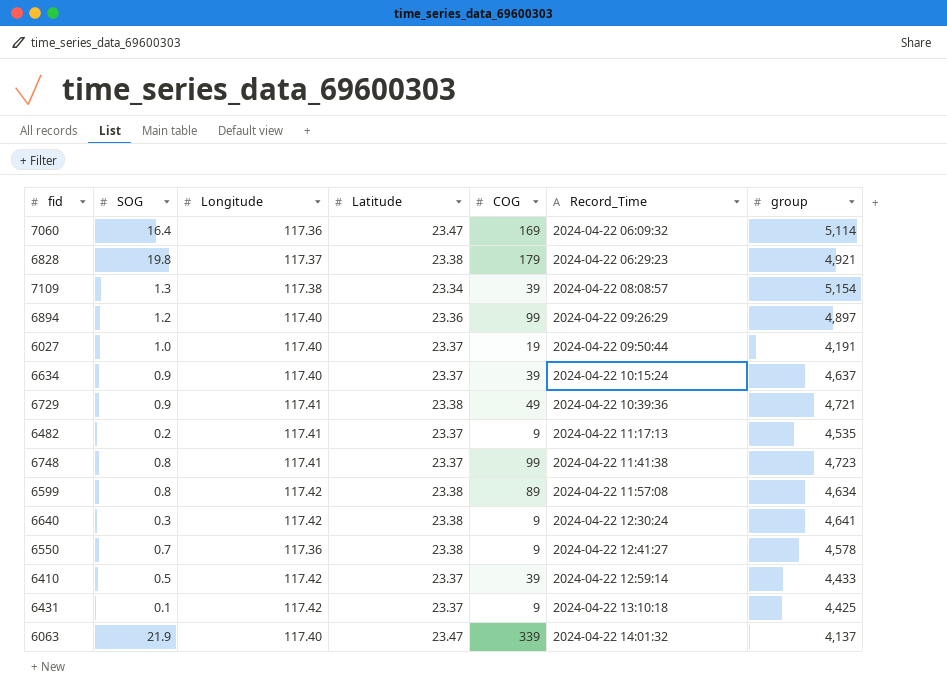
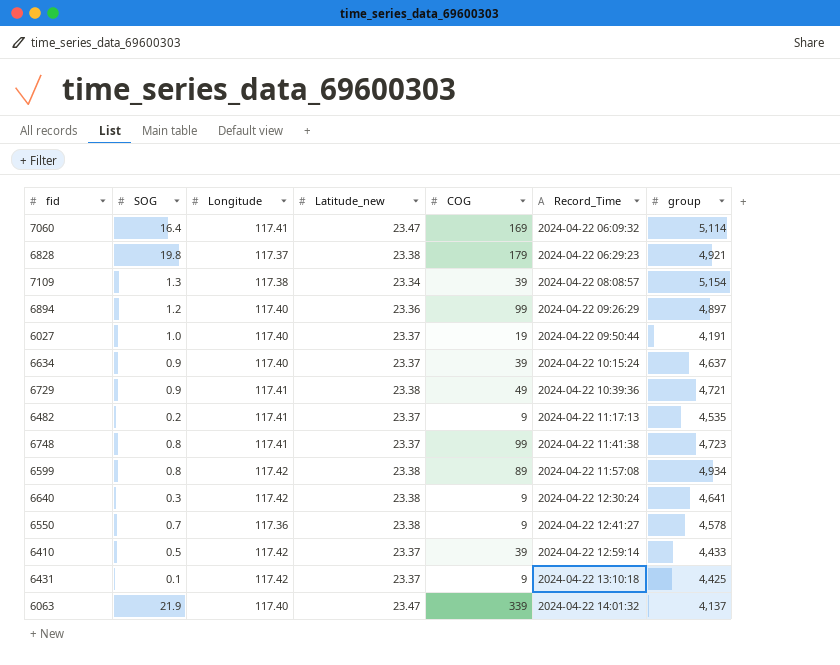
column name: Latitude -> Latitude_new
7060 | Longitude: 117.36 -> 117.41
6599 | group: 4,634 -> 4,934

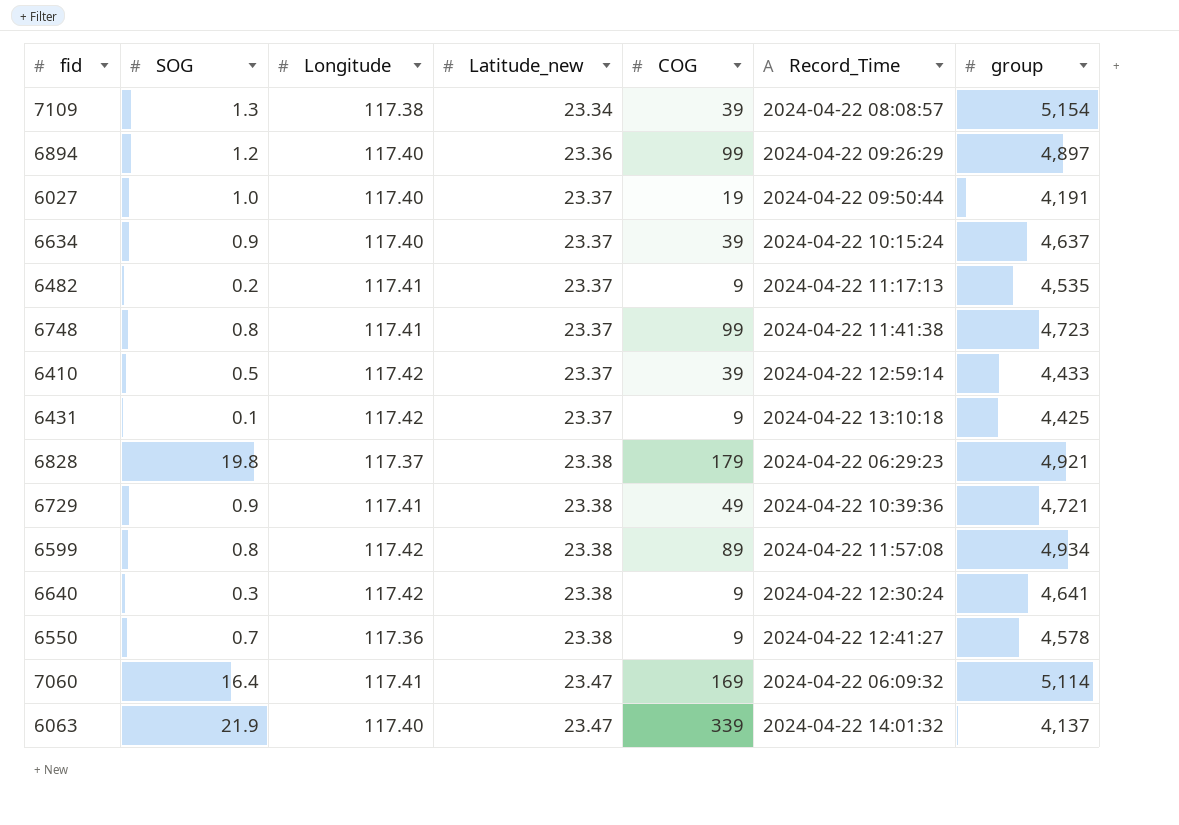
row order: Record_Time ascending -> Latitude_new ascending

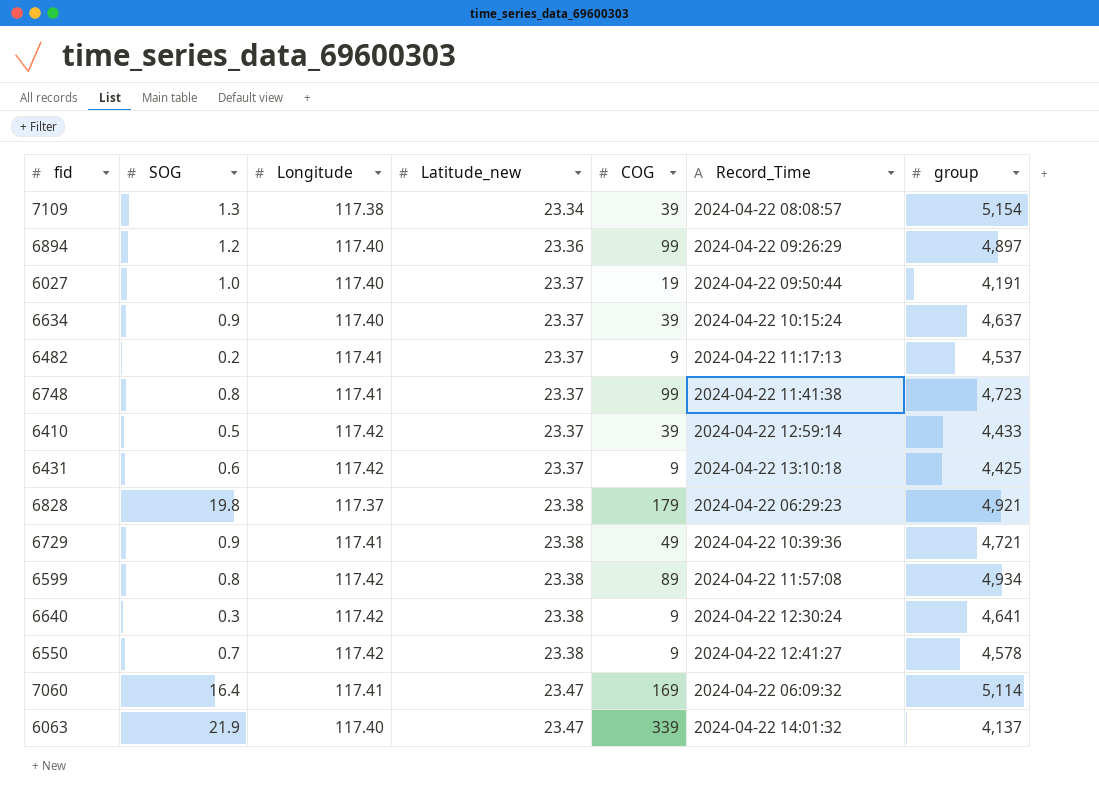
6482 | group: 4,535 -> 4,537
6431 | SOG: 0.1 -> 0.6
6550 | Longitude: 117.36 -> 117.42

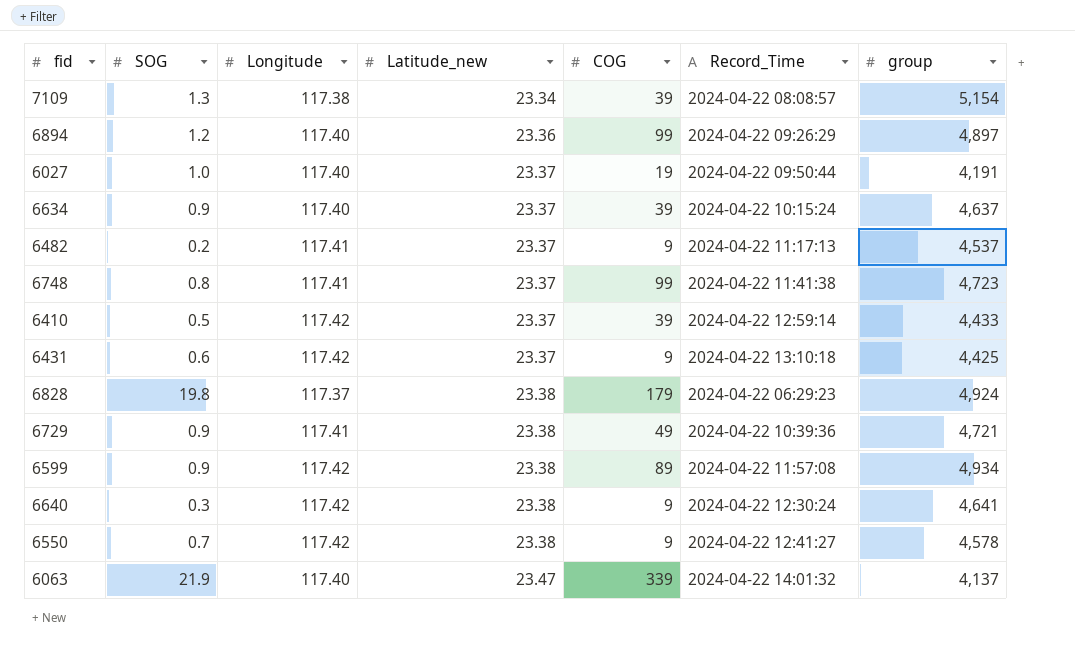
row 7060: 16.4 | 117.41 | 23.47 | 169 | 2024-04-22 06:09:32 | 5,114 -> none
6828 | group: 4,921 -> 4,924
6599 | SOG: 0.8 -> 0.9

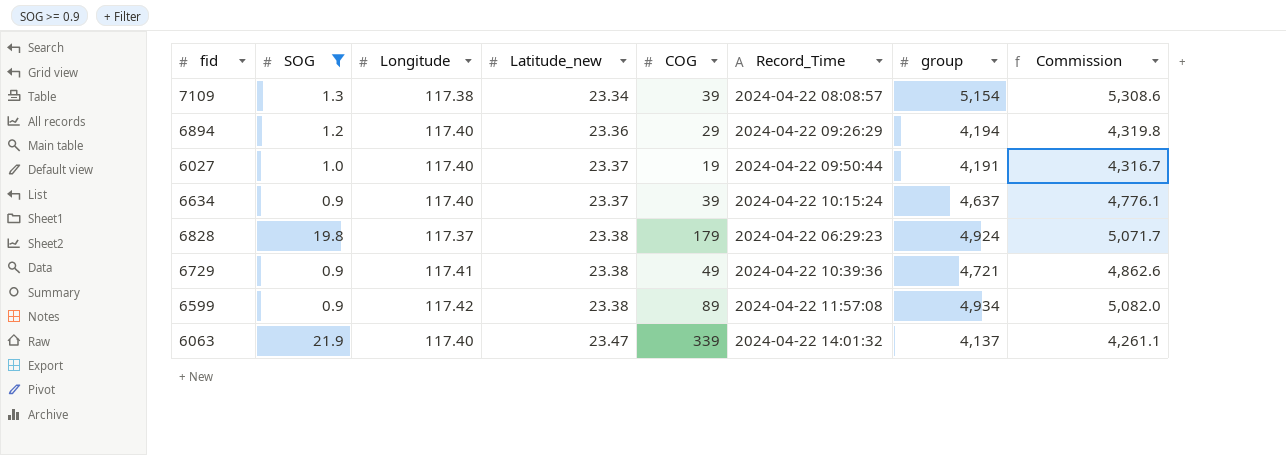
filter: none -> SOG >= 0.9
column Commission | formula: none -> [group] * 1.03
6894 | COG: 99 -> 29
6894 | group: 4,897 -> 4,194

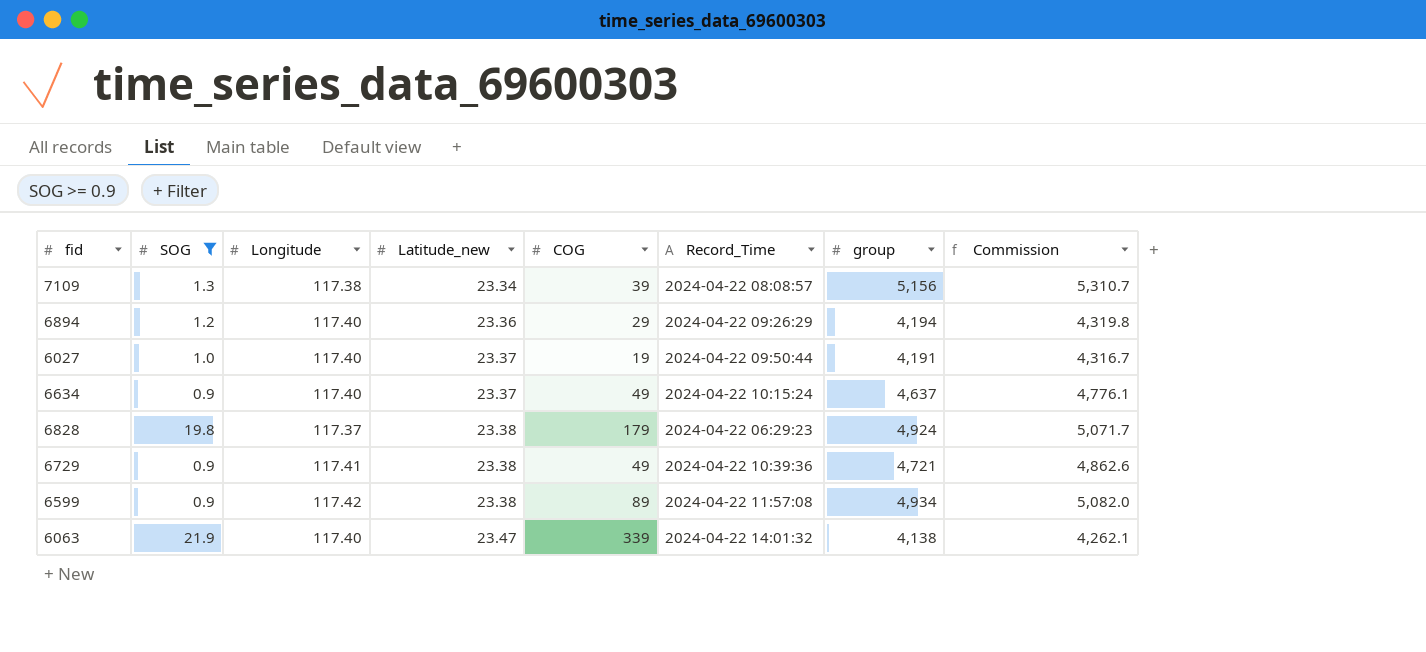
7109 | group: 5,154 -> 5,156
7109 | Commission: 5,308.6 -> 5,310.7
6634 | COG: 39 -> 49
6063 | group: 4,137 -> 4,138
6063 | Commission: 4,261.1 -> 4,262.1

